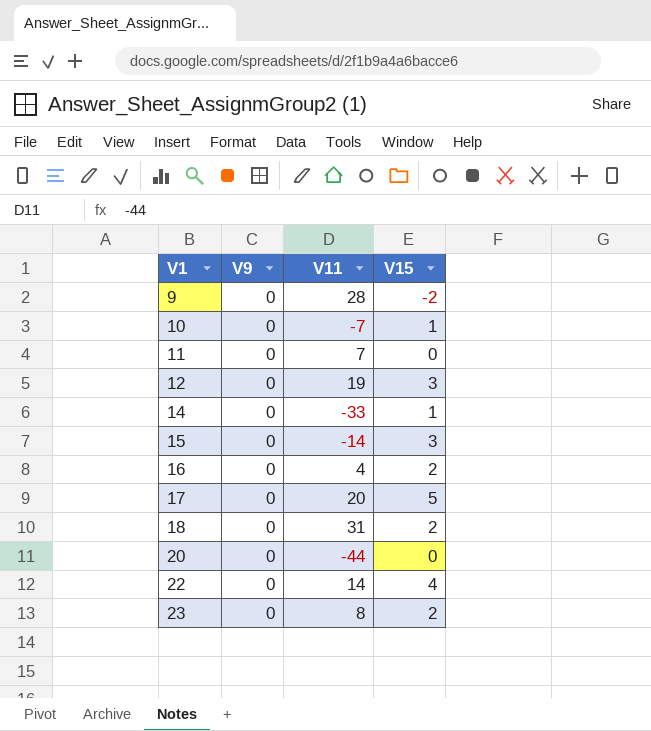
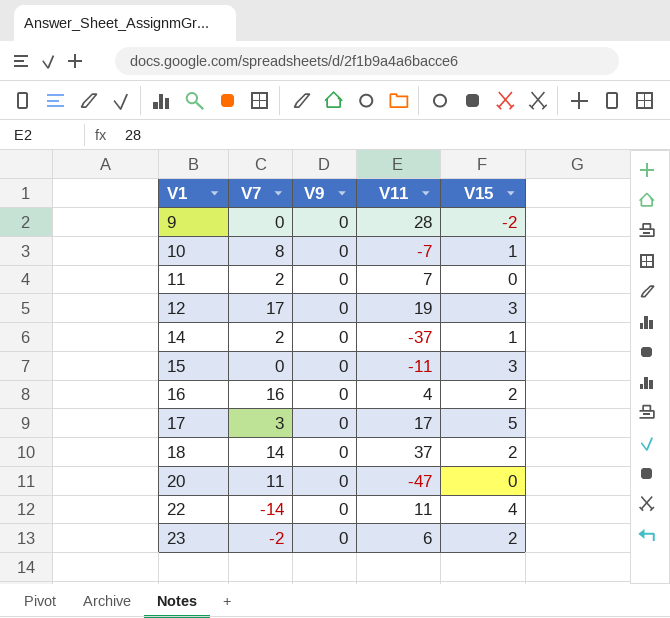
column V7 | position: none -> 2
14 | V11: -33 -> -37
15 | V11: -14 -> -11
17 | V11: 20 -> 17
18 | V11: 31 -> 37
20 | V11: -44 -> -47
22 | V11: 14 -> 11
23 | V11: 8 -> 6

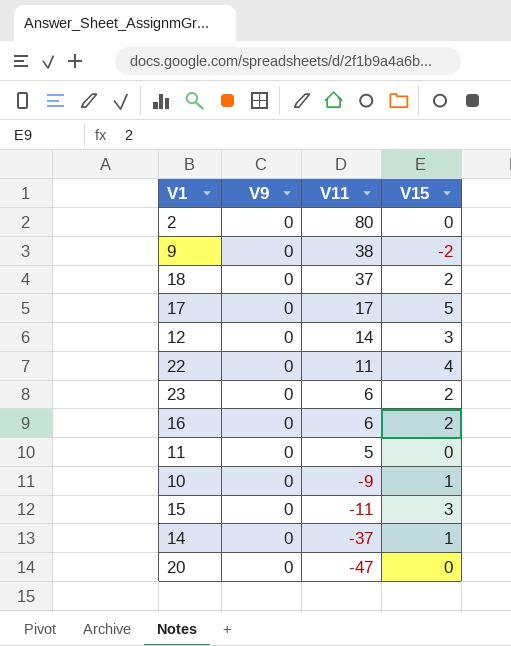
row order: V1 ascending -> V11 descending
column V7 | position: 2 -> none
row 2: none -> 0 | 80 | 0
9 | V11: 28 -> 38
12 | V11: 19 -> 14
16 | V11: 4 -> 6
11 | V11: 7 -> 5
10 | V11: -7 -> -9

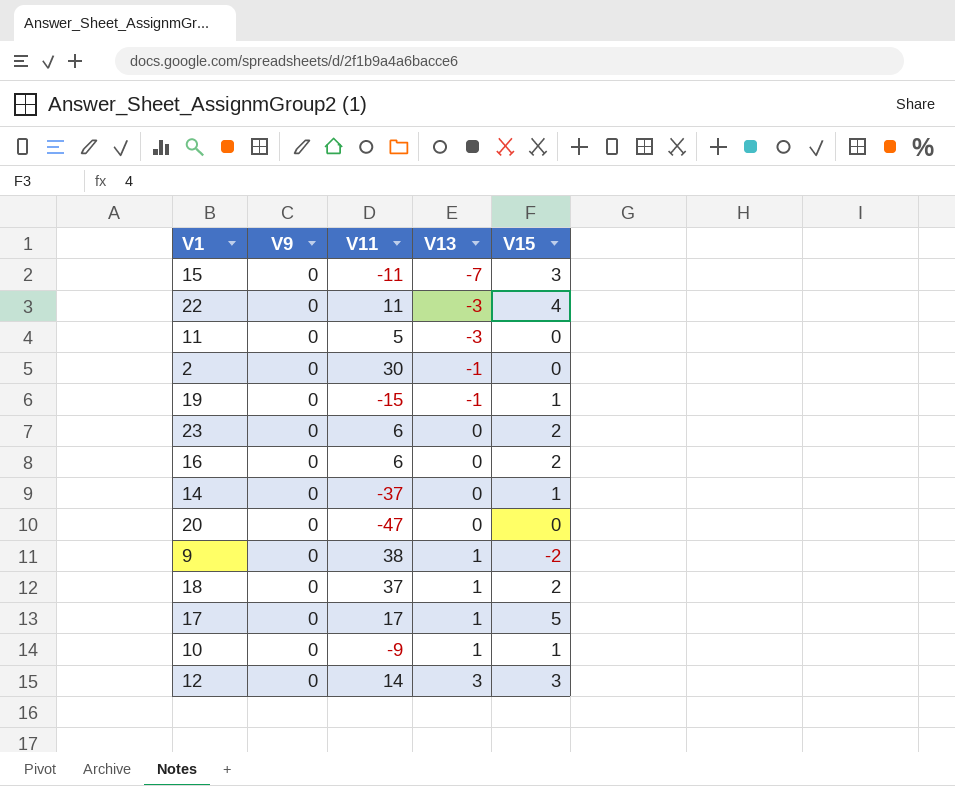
row order: V11 descending -> V13 ascending
column V13 | position: none -> 4
2 | V11: 80 -> 30
row 19: none -> 0 | -15 | -1 | 1

